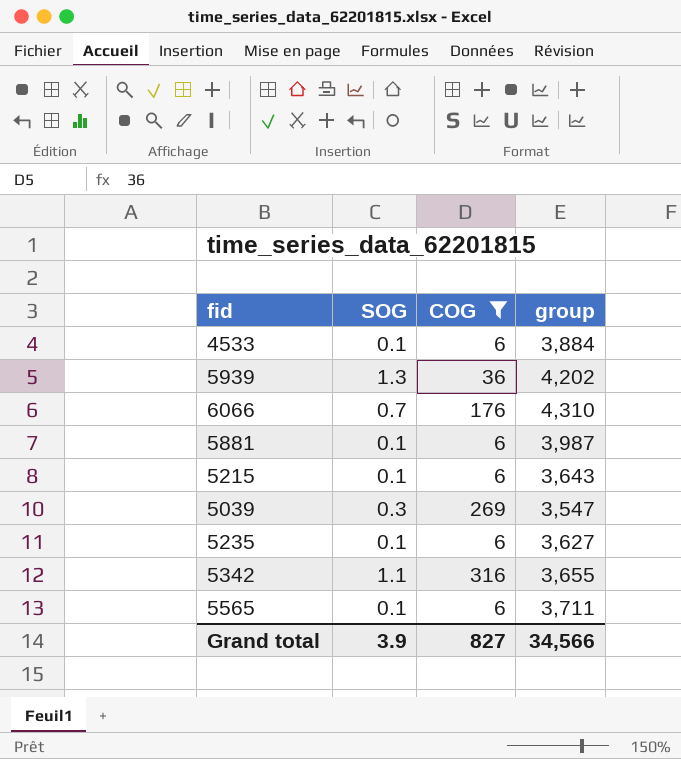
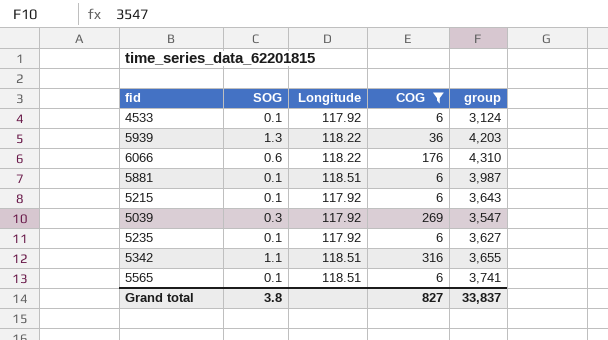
column Longitude | position: none -> 3
4533 | group: 3,884 -> 3,124
5939 | group: 4,202 -> 4,203
6066 | SOG: 0.7 -> 0.6
5565 | group: 3,711 -> 3,741
Grand total | SOG: 3.9 -> 3.8
Grand total | group: 34,566 -> 33,837

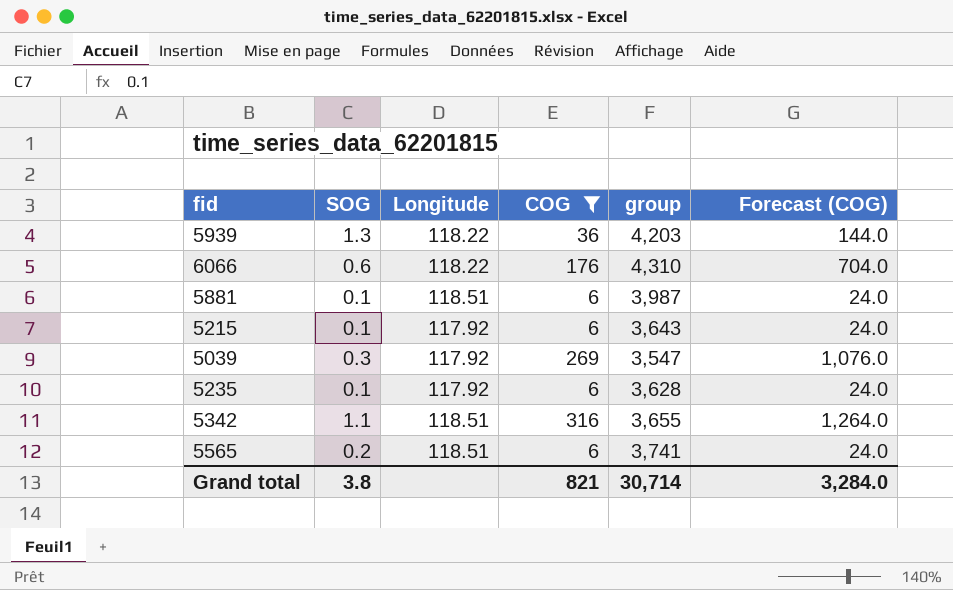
column Forecast (COG) | formula: none -> [COG] * 4
row 4533: 0.1 | 117.92 | 6 | 3,124 -> none
5235 | group: 3,627 -> 3,628
5565 | SOG: 0.1 -> 0.2
Grand total | COG: 827 -> 821
Grand total | group: 33,837 -> 30,714

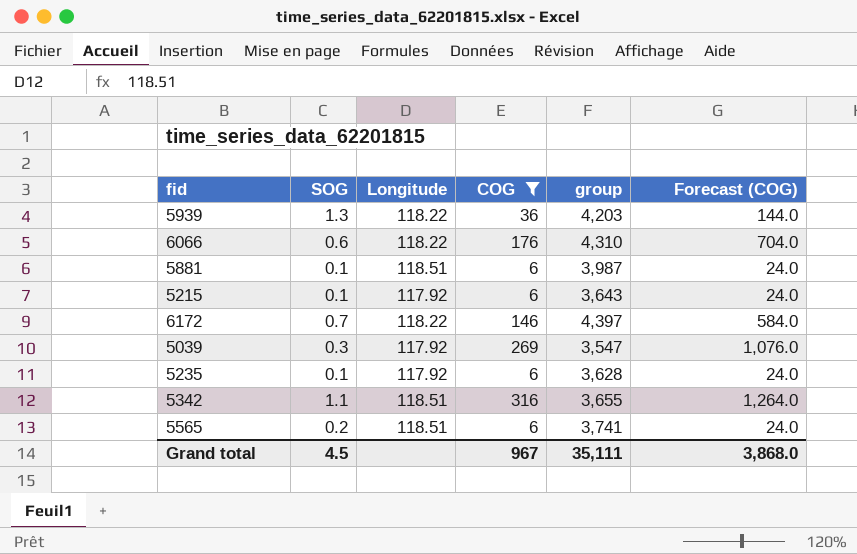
row 6172: none -> 0.7 | 118.22 | 146 | 4,397 | 584.0
Grand total | SOG: 3.8 -> 4.5
Grand total | COG: 821 -> 967
Grand total | group: 30,714 -> 35,111
Grand total | Forecast (COG): 3,284.0 -> 3,868.0

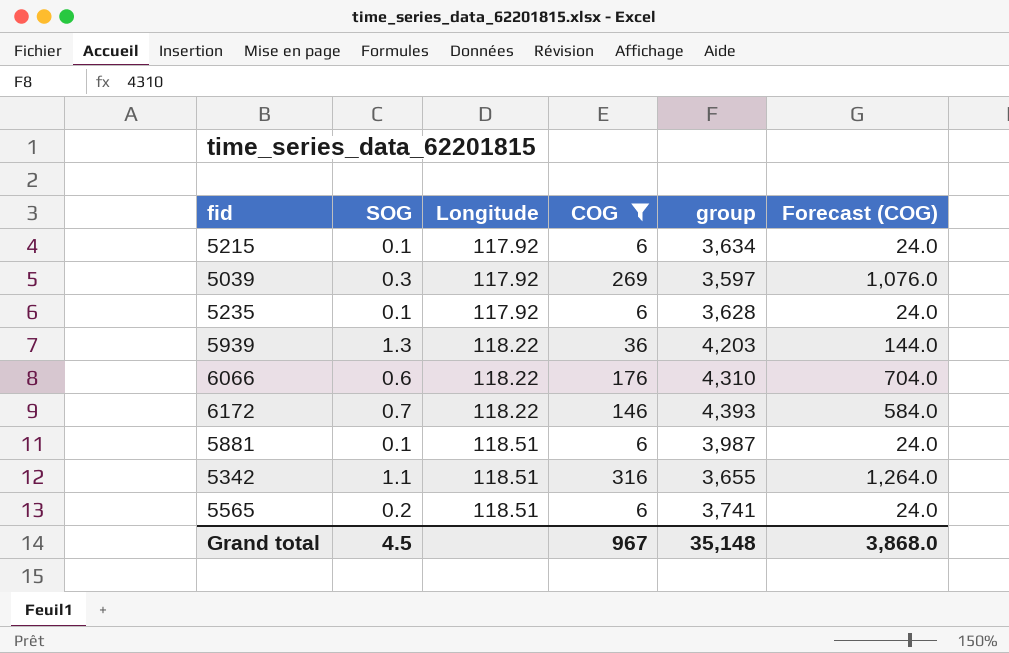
row order: none -> Longitude ascending
5215 | group: 3,643 -> 3,634
5039 | group: 3,547 -> 3,597
6172 | group: 4,397 -> 4,393
Grand total | group: 35,111 -> 35,148

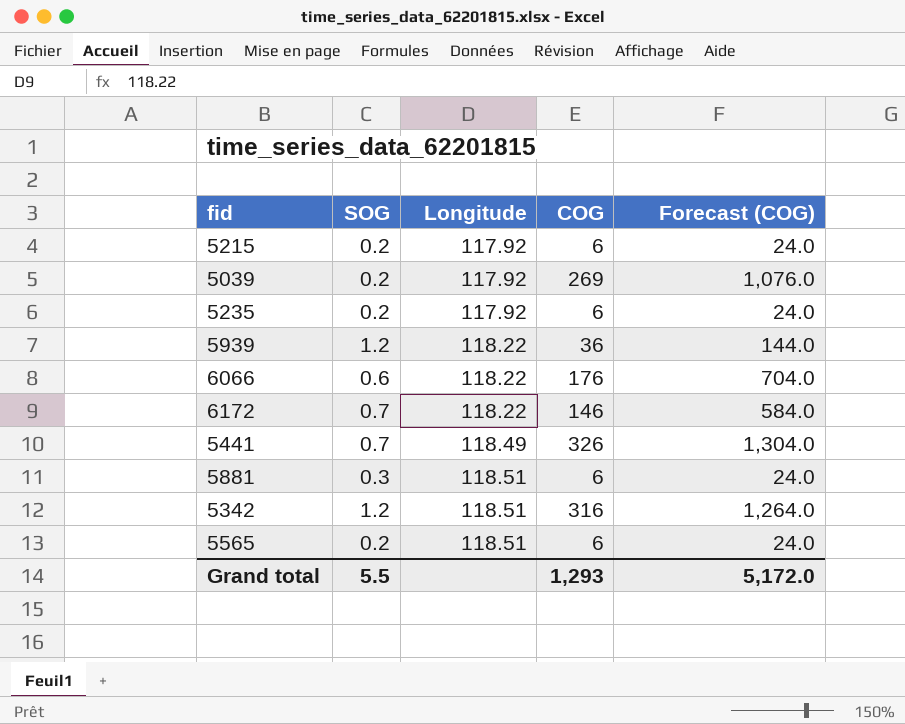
filter: COG != 326 -> none
column group | position: 5 -> none
5215 | SOG: 0.1 -> 0.2
5039 | SOG: 0.3 -> 0.2
5235 | SOG: 0.1 -> 0.2
5939 | SOG: 1.3 -> 1.2
5881 | SOG: 0.1 -> 0.3
5342 | SOG: 1.1 -> 1.2
Grand total | SOG: 4.5 -> 5.5
Grand total | COG: 967 -> 1,293
Grand total | Forecast (COG): 3,868.0 -> 5,172.0

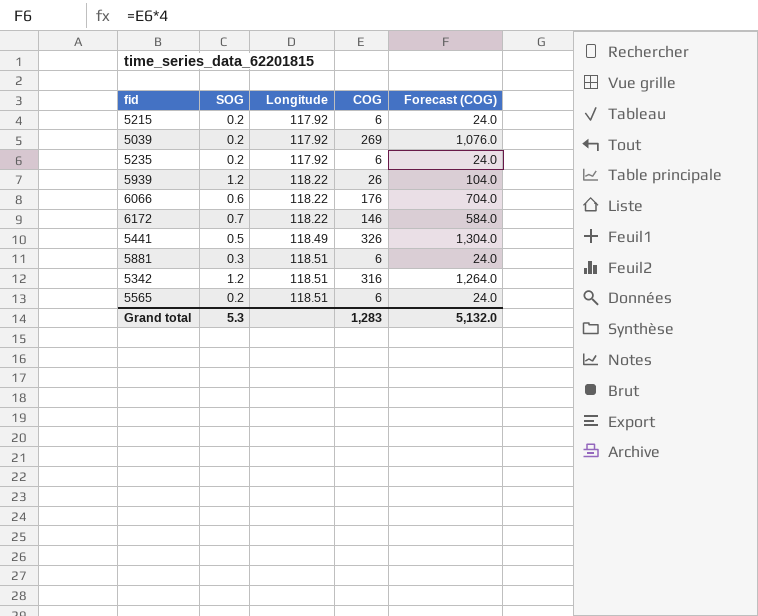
5939 | COG: 36 -> 26
5939 | Forecast (COG): 144.0 -> 104.0
5441 | SOG: 0.7 -> 0.5
Grand total | SOG: 5.5 -> 5.3
Grand total | COG: 1,293 -> 1,283
Grand total | Forecast (COG): 5,172.0 -> 5,132.0

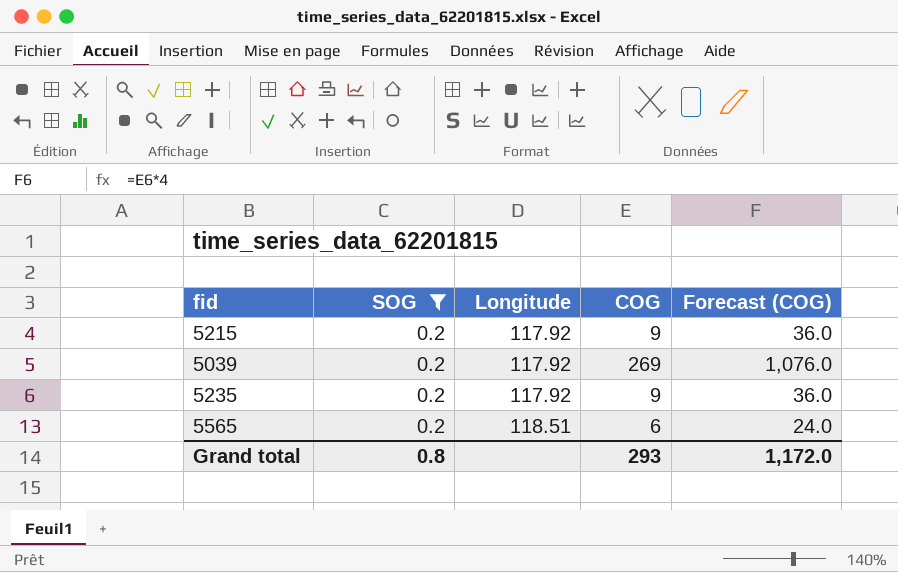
filter: none -> SOG = 0.2
5215 | COG: 6 -> 9
5215 | Forecast (COG): 24.0 -> 36.0
5235 | COG: 6 -> 9
5235 | Forecast (COG): 24.0 -> 36.0
Grand total | SOG: 5.3 -> 0.8
Grand total | COG: 1,283 -> 293
Grand total | Forecast (COG): 5,132.0 -> 1,172.0

